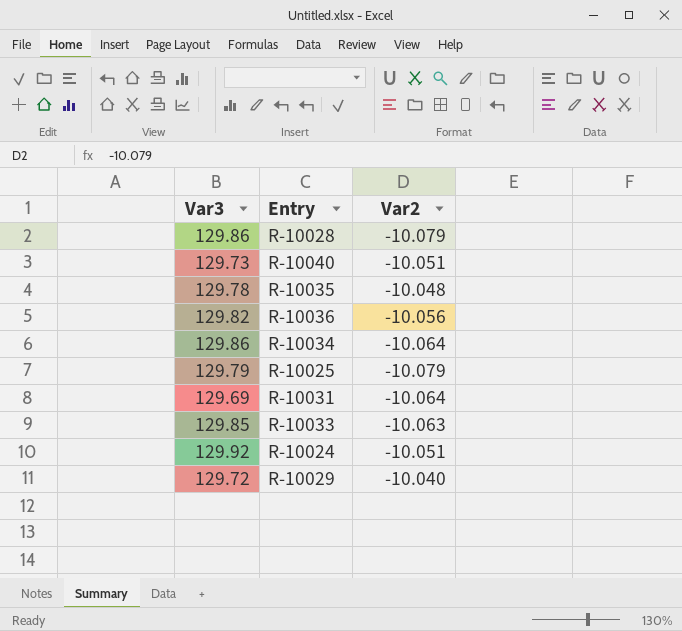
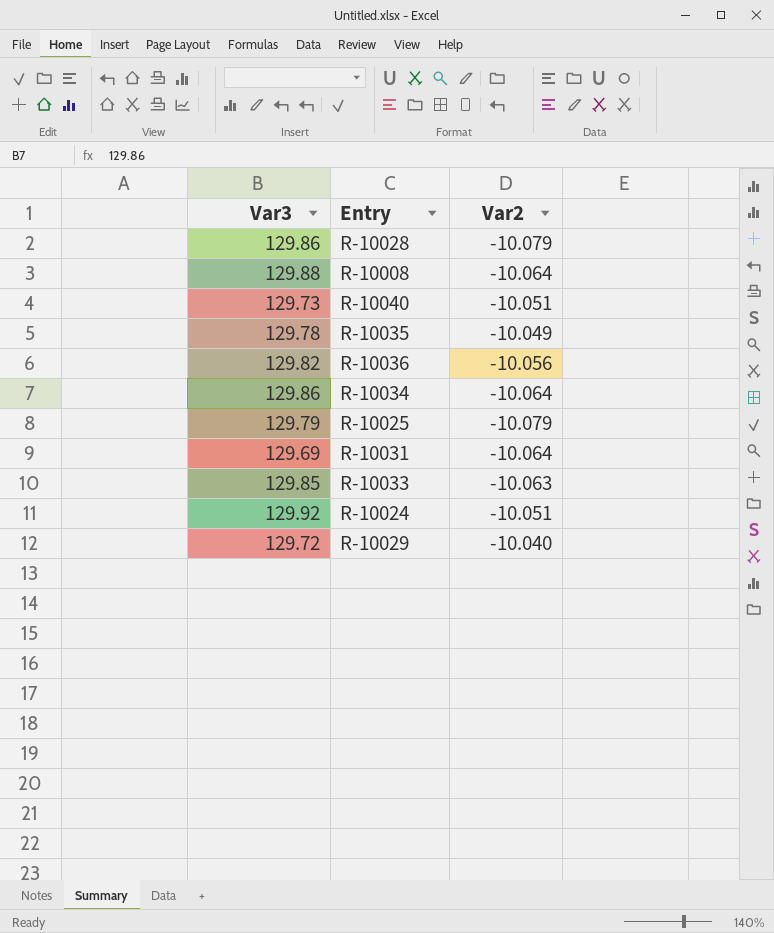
row R-10008: none -> 129.88 | -10.064
R-10035 | Var2: -10.048 -> -10.049

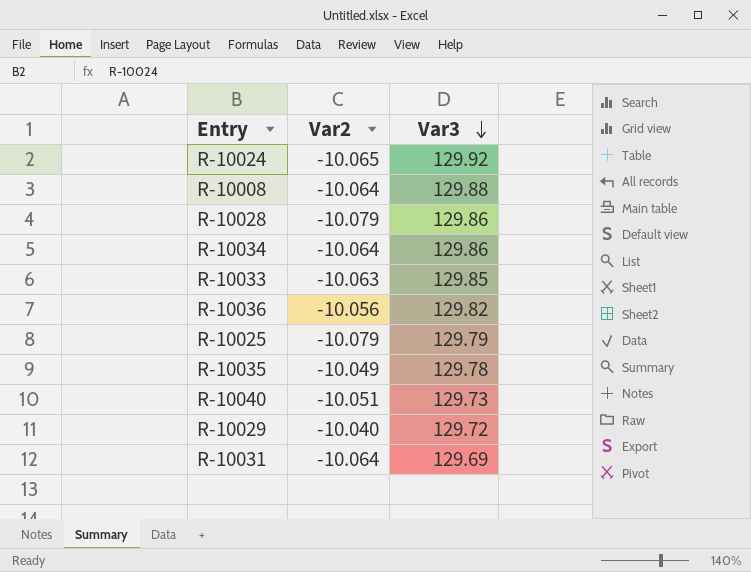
row order: none -> Var3 descending
column Var3 | position: 1 -> 3
R-10024 | Var2: -10.051 -> -10.065

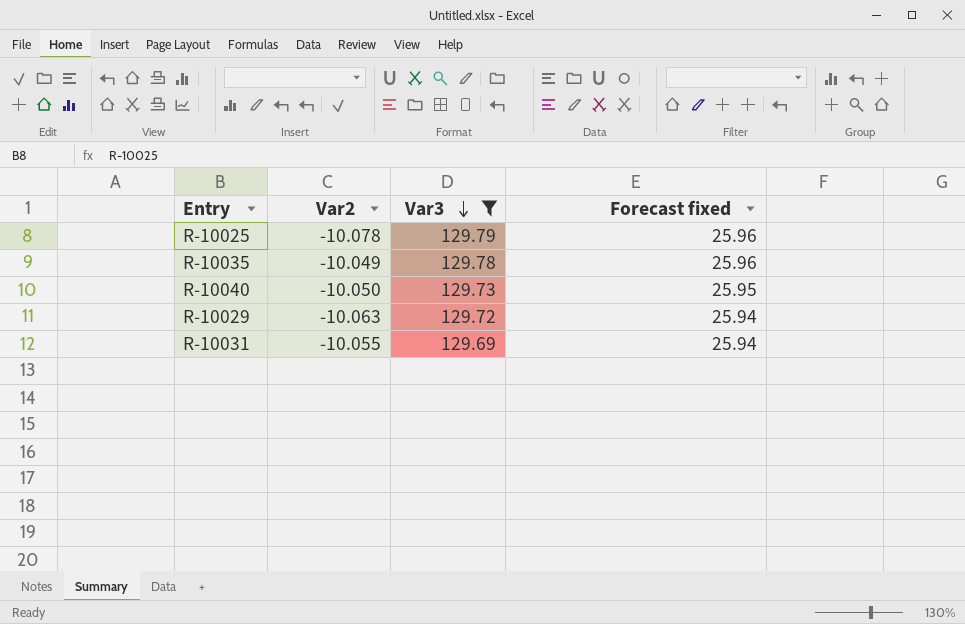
filter: none -> Var3 <= 129.79
column Forecast fixed | formula: none -> [Var3] * 0.2
R-10025 | Var2: -10.079 -> -10.078
R-10040 | Var2: -10.051 -> -10.050
R-10029 | Var2: -10.040 -> -10.063
R-10031 | Var2: -10.064 -> -10.055

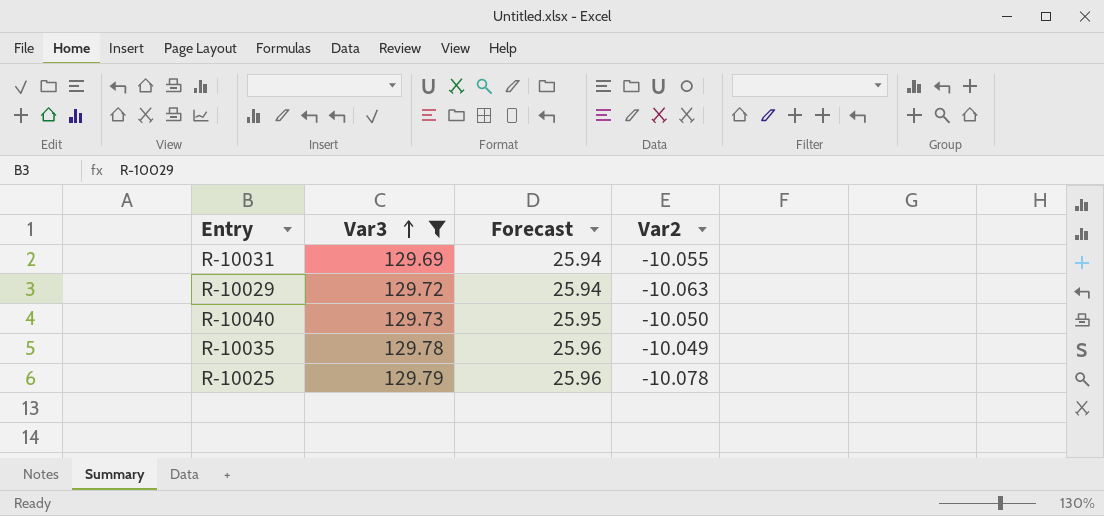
row order: Var3 descending -> Var3 ascending
column name: Forecast fixed -> Forecast
column Var2 | position: 2 -> 4

